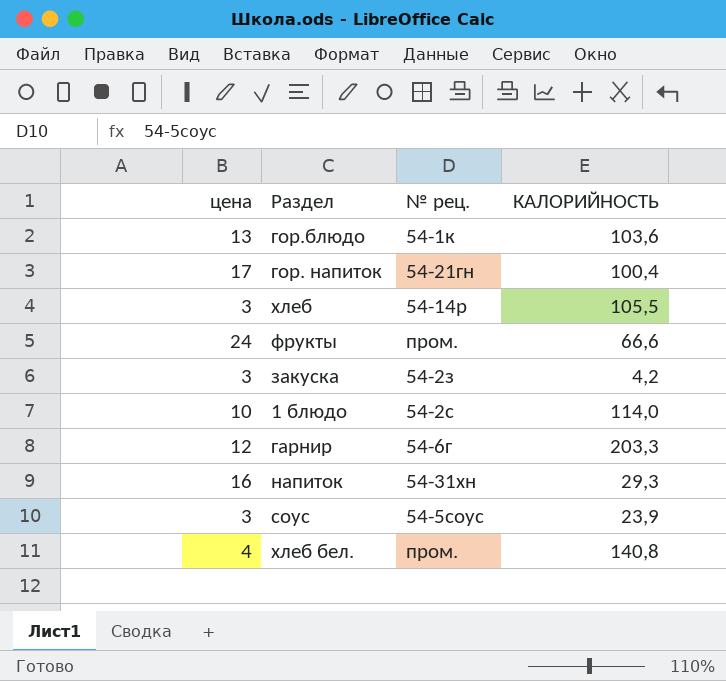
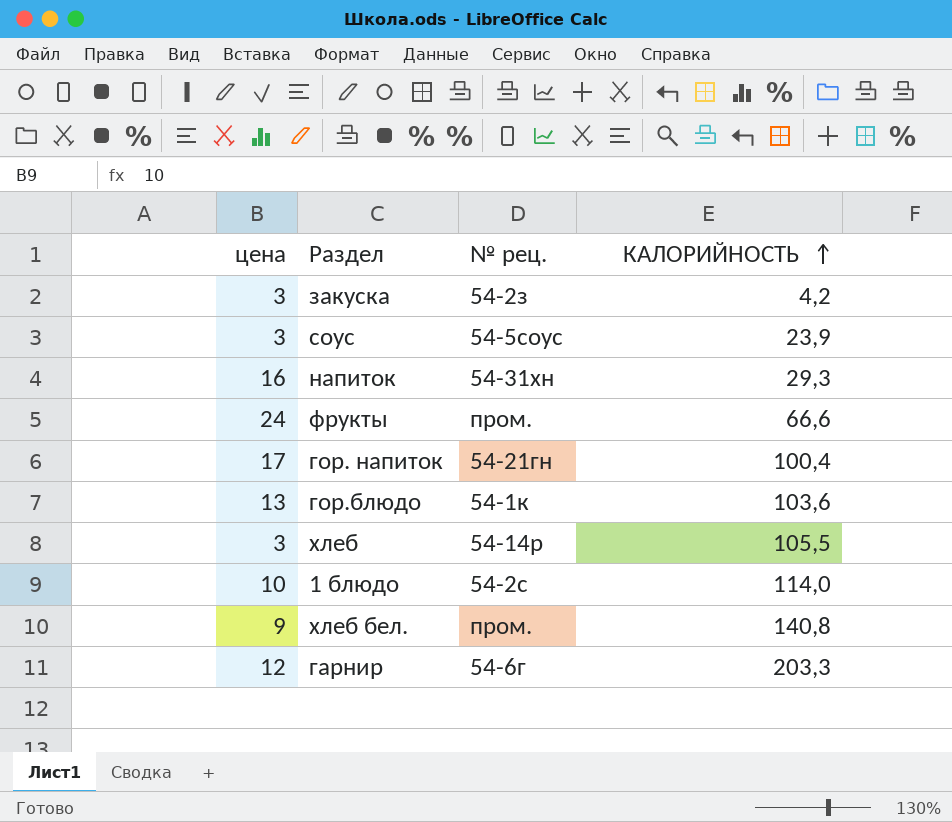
row order: none -> КАЛОРИЙНОСТЬ ascending
хлеб бел. | цена: 4 -> 9

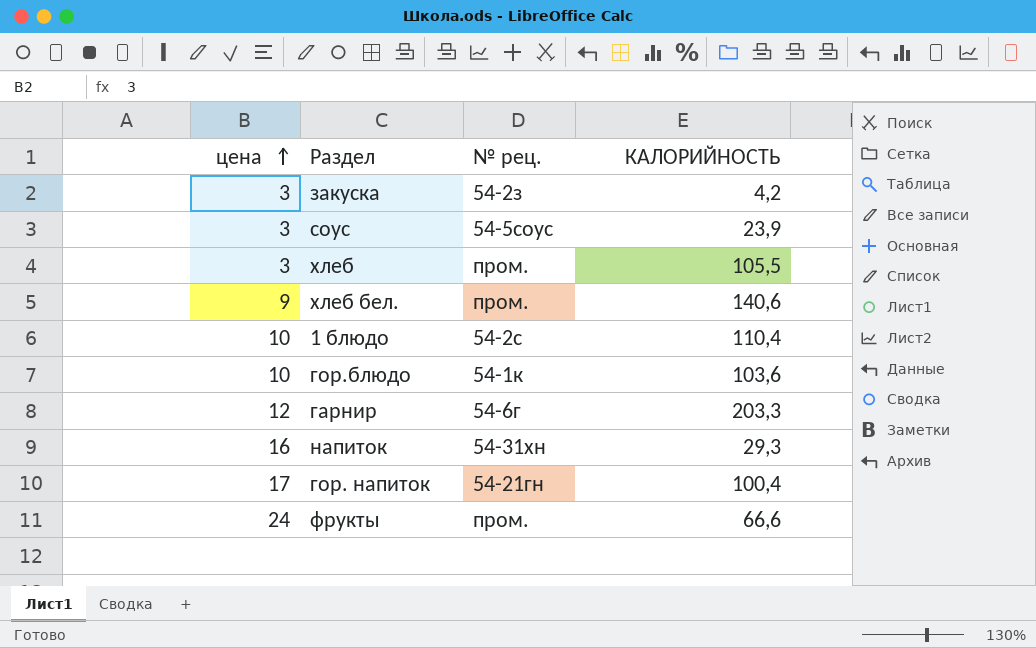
row order: КАЛОРИЙНОСТЬ ascending -> цена ascending
хлеб | № рец.: 54-14р -> пром.
хлеб бел. | КАЛОРИЙНОСТЬ: 140,8 -> 140,6
1 блюдо | КАЛОРИЙНОСТЬ: 114,0 -> 110,4
гор.блюдо | цена: 13 -> 10

